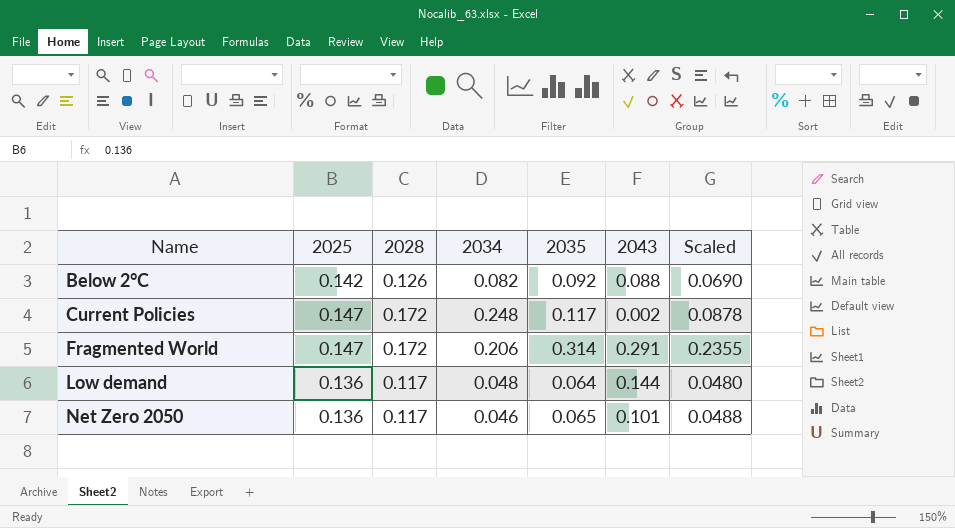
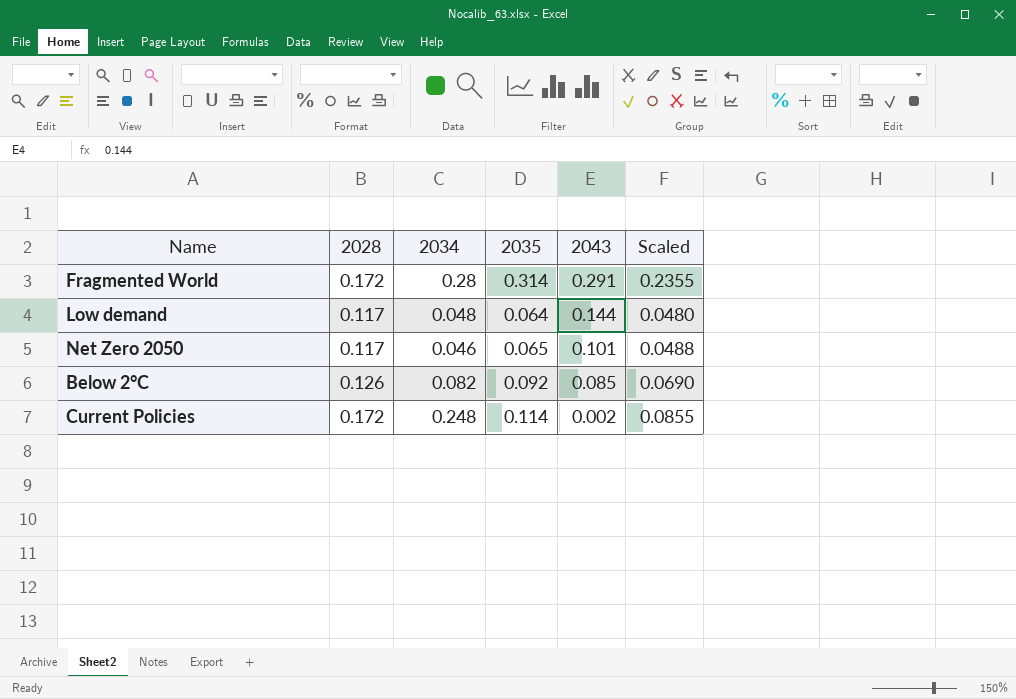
row order: Name ascending -> 2043 descending
column 2025 | position: 2 -> none
Fragmented World | 2034: 0.206 -> 0.28
Below 2°C | 2043: 0.088 -> 0.085
Current Policies | 2035: 0.117 -> 0.114
Current Policies | Scaled: 0.0878 -> 0.0855

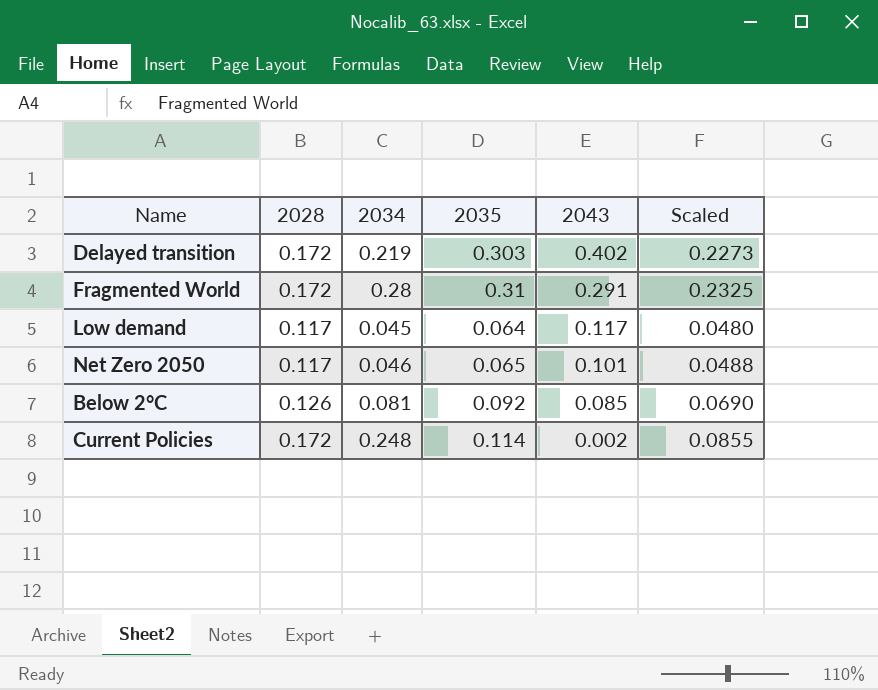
row Delayed transition: none -> 0.172 | 0.219 | 0.303 | 0.402 | 0.2273
Fragmented World | 2035: 0.314 -> 0.31
Fragmented World | Scaled: 0.2355 -> 0.2325
Low demand | 2034: 0.048 -> 0.045
Low demand | 2043: 0.144 -> 0.117
Below 2°C | 2034: 0.082 -> 0.081

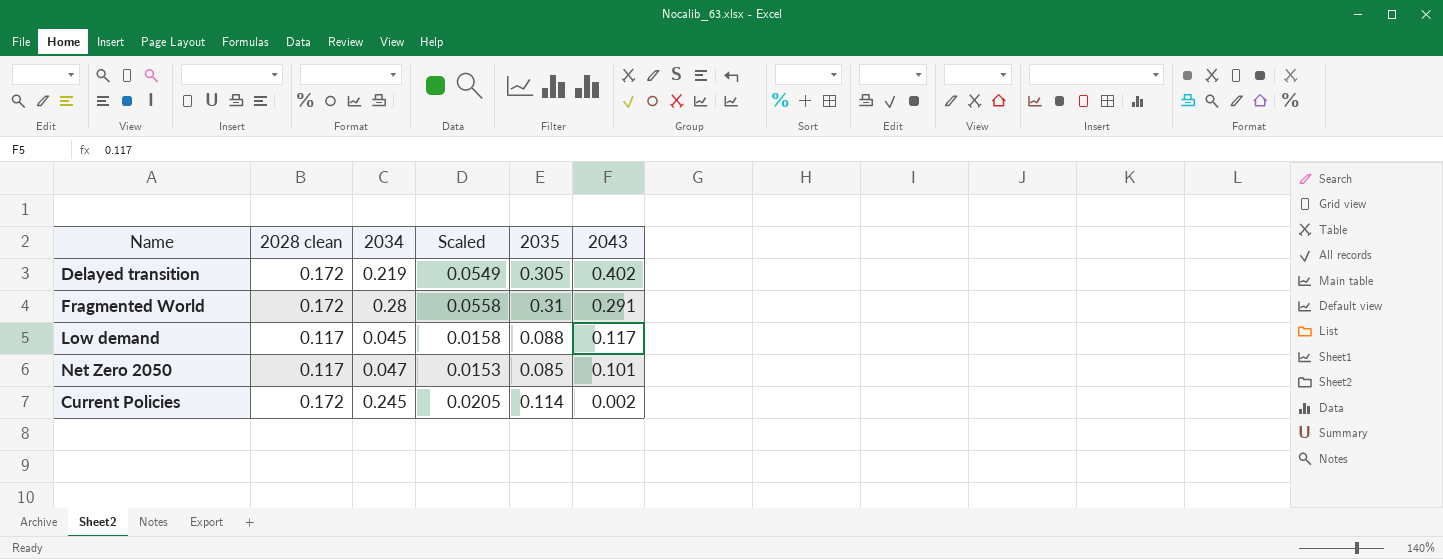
column name: 2028 -> 2028 clean
column Scaled | formula: [2035] * 0.75 -> [2035] * 0.18
column Scaled | position: 6 -> 4
row Below 2°C: 0.126 | 0.081 | 0.092 | 0.085 | 0.0690 -> none
Delayed transition | 2035: 0.303 -> 0.305
Low demand | 2035: 0.064 -> 0.088
Net Zero 2050 | 2034: 0.046 -> 0.047
Net Zero 2050 | 2035: 0.065 -> 0.085
Current Policies | 2034: 0.248 -> 0.245

